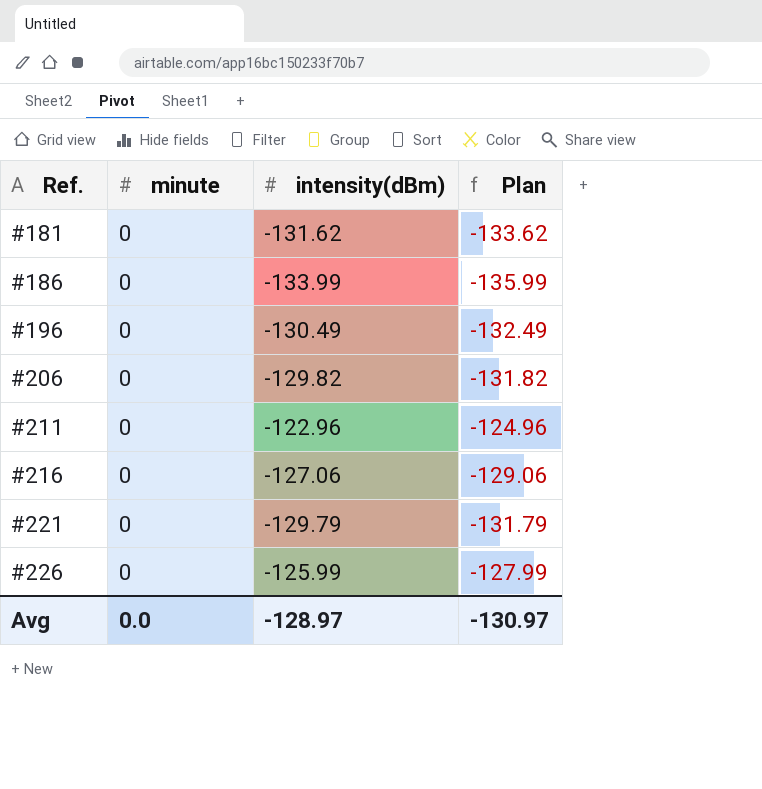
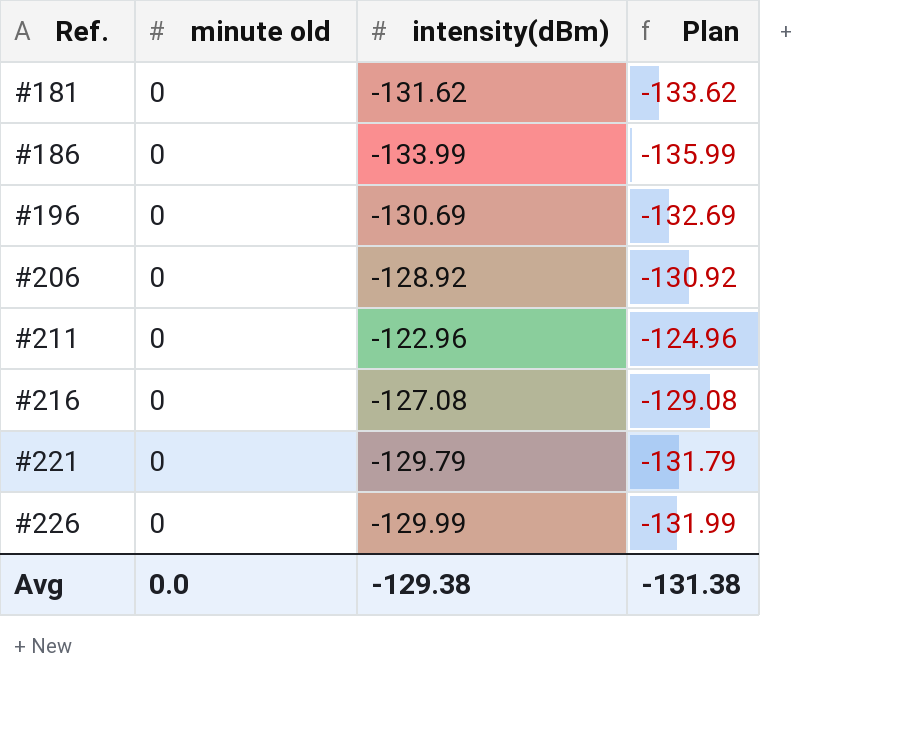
column name: minute -> minute old
#196 | intensity(dBm): -130.49 -> -130.69
#196 | Plan: -132.49 -> -132.69
#206 | intensity(dBm): -129.82 -> -128.92
#206 | Plan: -131.82 -> -130.92
#216 | intensity(dBm): -127.06 -> -127.08
#216 | Plan: -129.06 -> -129.08
#226 | intensity(dBm): -125.99 -> -129.99
#226 | Plan: -127.99 -> -131.99
Avg | intensity(dBm): -128.97 -> -129.38
Avg | Plan: -130.97 -> -131.38

